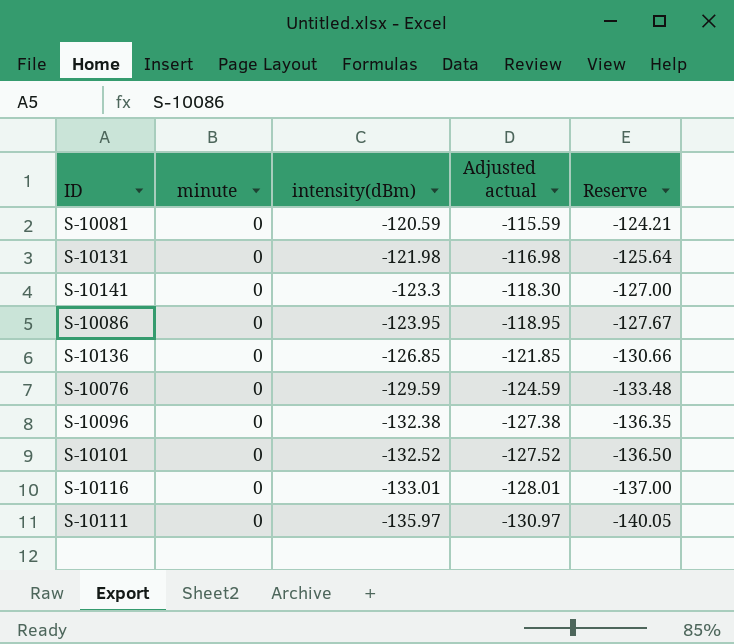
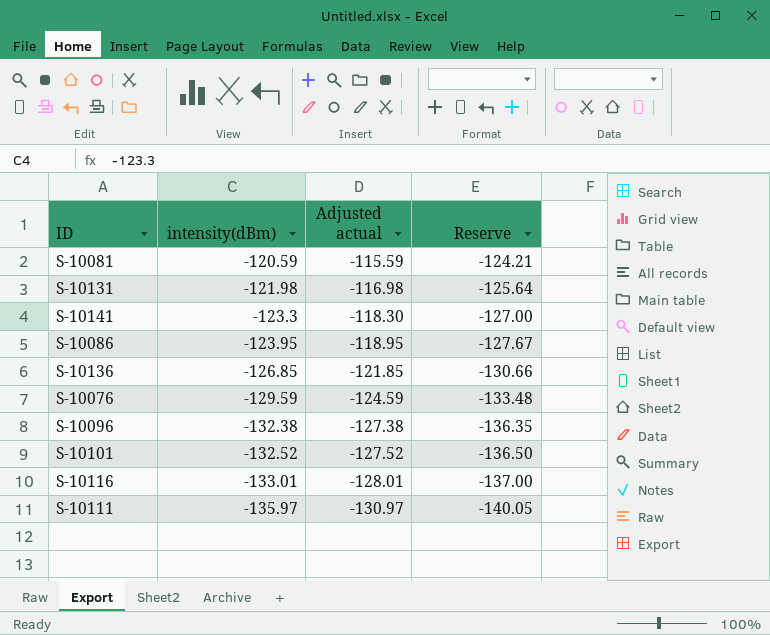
column minute | position: 2 -> none

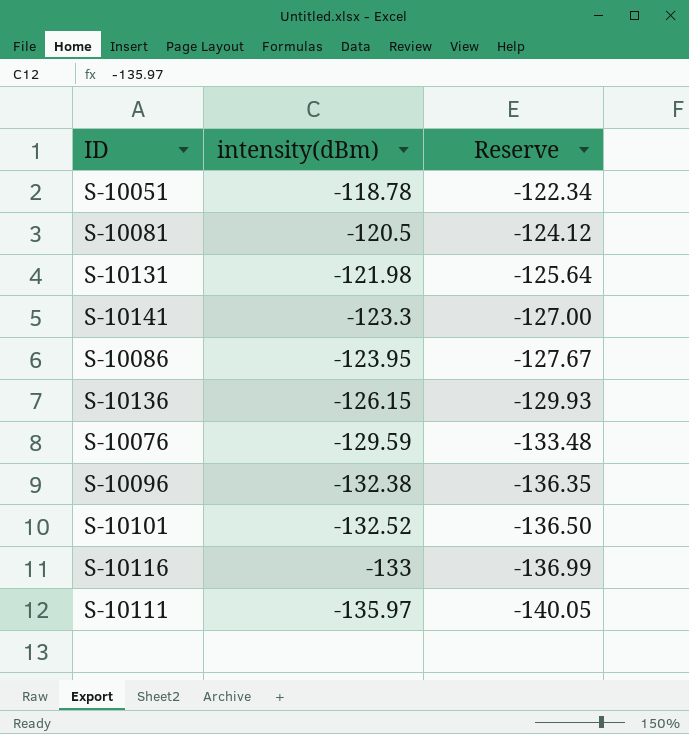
column Adjusted actual | formula: [intensity(dBm)] + 5 -> none
row S-10051: none -> -118.78 | -122.34
S-10081 | intensity(dBm): -120.59 -> -120.5
S-10081 | Reserve: -124.21 -> -124.12
S-10136 | intensity(dBm): -126.85 -> -126.15
S-10136 | Reserve: -130.66 -> -129.93
S-10116 | intensity(dBm): -133.01 -> -133
S-10116 | Reserve: -137.00 -> -136.99

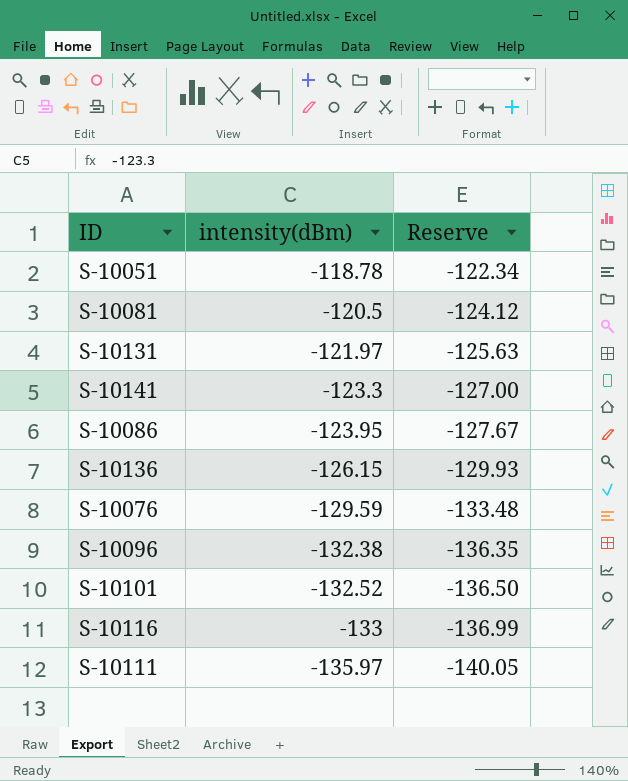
S-10131 | intensity(dBm): -121.98 -> -121.97
S-10131 | Reserve: -125.64 -> -125.63

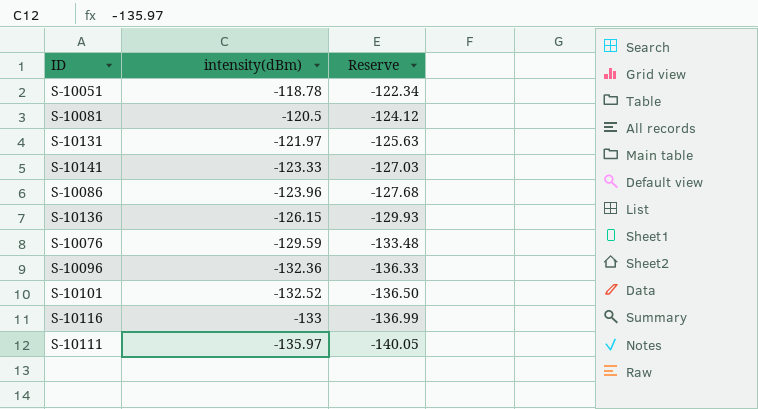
S-10141 | intensity(dBm): -123.3 -> -123.33
S-10141 | Reserve: -127.00 -> -127.03
S-10086 | intensity(dBm): -123.95 -> -123.96
S-10086 | Reserve: -127.67 -> -127.68
S-10096 | intensity(dBm): -132.38 -> -132.36
S-10096 | Reserve: -136.35 -> -136.33

